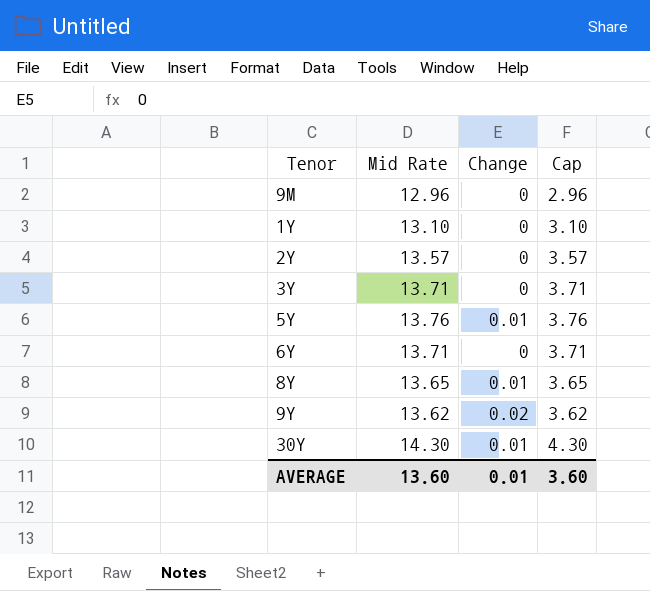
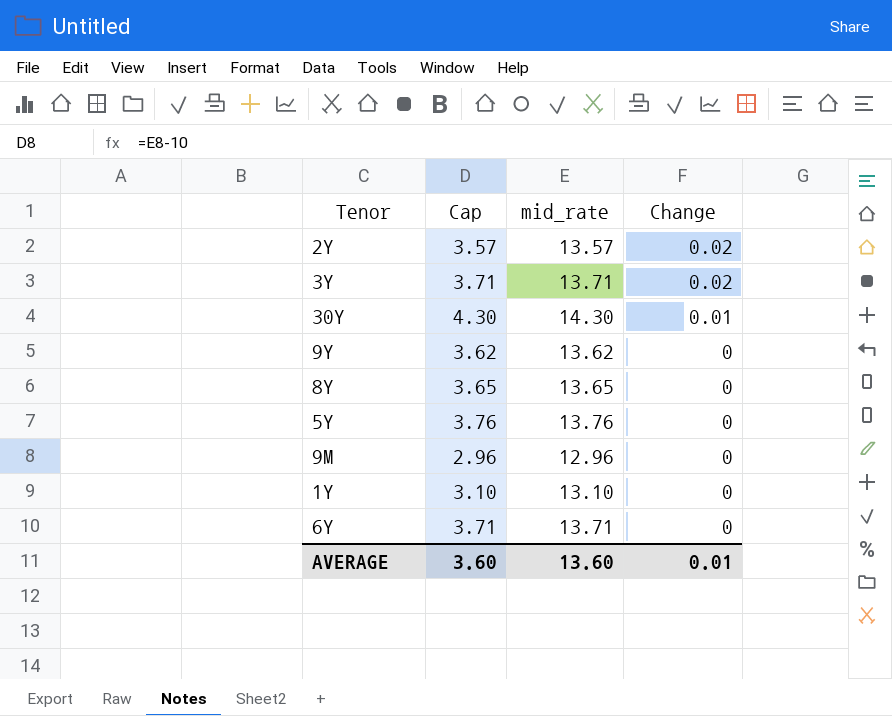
row order: none -> Change descending
column Cap | position: 4 -> 2
column name: Mid Rate -> mid_rate
2Y | Change: 0 -> 0.02
3Y | Change: 0 -> 0.02
9Y | Change: 0.02 -> 0
8Y | Change: 0.01 -> 0
5Y | Change: 0.01 -> 0

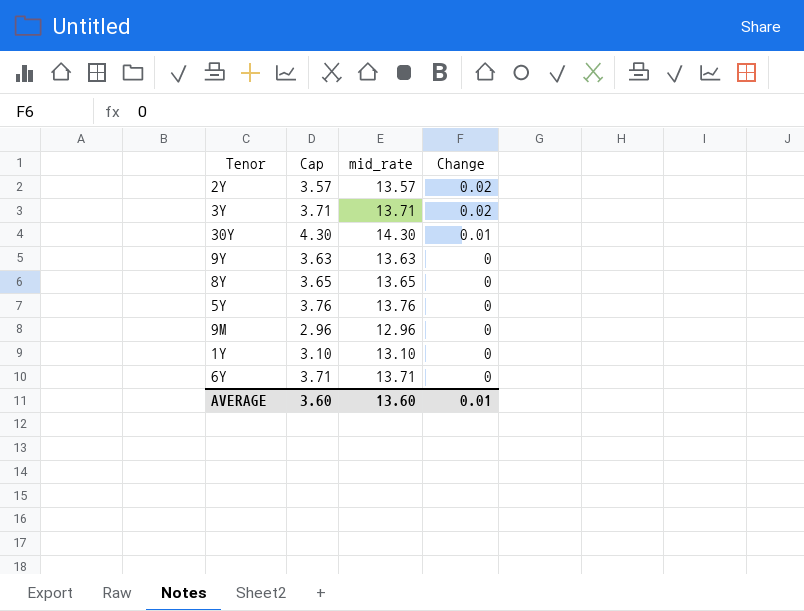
9Y | Cap: 3.62 -> 3.63
9Y | mid_rate: 13.62 -> 13.63

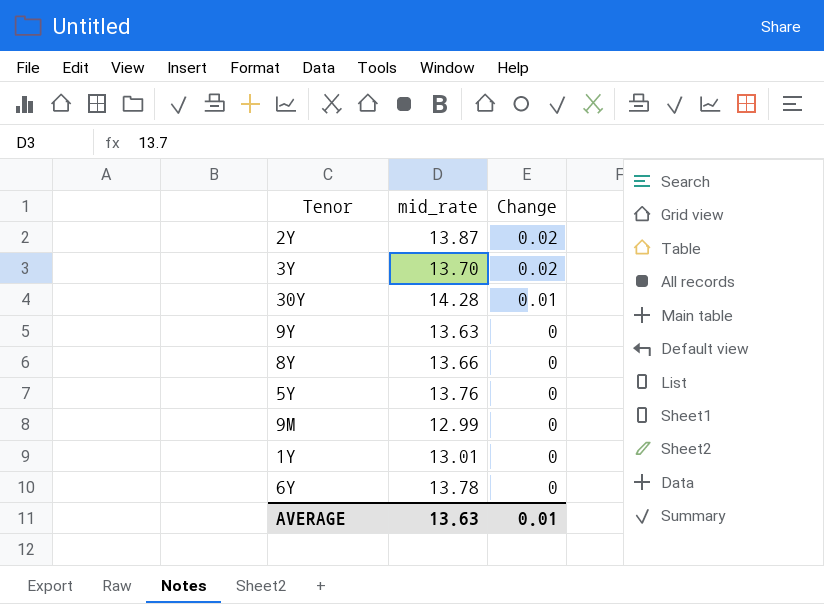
column Cap | formula: [mid_rate] - 10 -> none
2Y | mid_rate: 13.57 -> 13.87
3Y | mid_rate: 13.71 -> 13.70
30Y | mid_rate: 14.30 -> 14.28
8Y | mid_rate: 13.65 -> 13.66
9M | mid_rate: 12.96 -> 12.99
1Y | mid_rate: 13.10 -> 13.01
6Y | mid_rate: 13.71 -> 13.78
AVERAGE | mid_rate: 13.60 -> 13.63

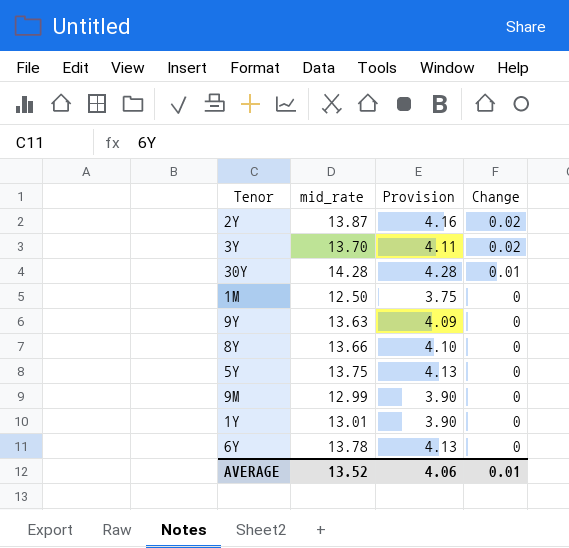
column Provision | formula: none -> [mid_rate] * 0.3
row 1M: none -> 12.50 | 3.75 | 0
5Y | mid_rate: 13.76 -> 13.75
AVERAGE | mid_rate: 13.63 -> 13.52

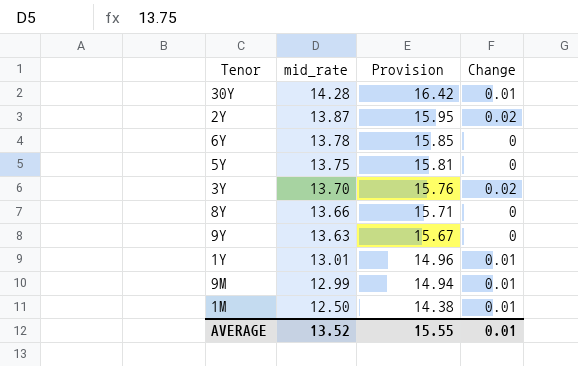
row order: Change descending -> mid_rate descending
column Provision | formula: [mid_rate] * 0.3 -> [mid_rate] * 1.15
1Y | Change: 0 -> 0.01
9M | Change: 0 -> 0.01
1M | Change: 0 -> 0.01
AVERAGE | Provision: 4.06 -> 15.55

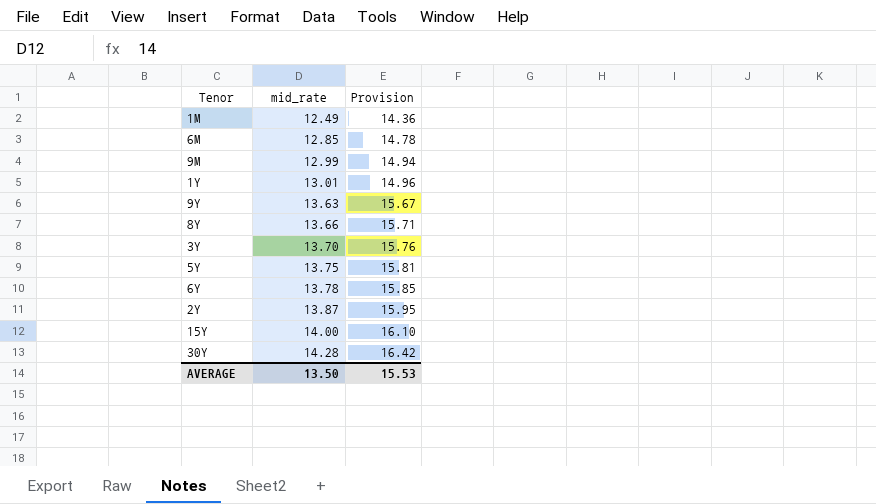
row order: mid_rate descending -> mid_rate ascending
column Change | position: 4 -> none
1M | mid_rate: 12.50 -> 12.49
1M | Provision: 14.38 -> 14.36
row 6M: none -> 12.85 | 14.78
row 15Y: none -> 14.00 | 16.10
AVERAGE | mid_rate: 13.52 -> 13.50
AVERAGE | Provision: 15.55 -> 15.53

